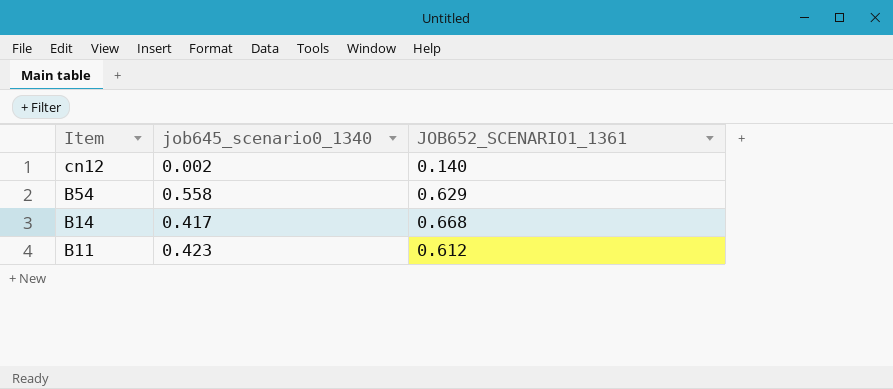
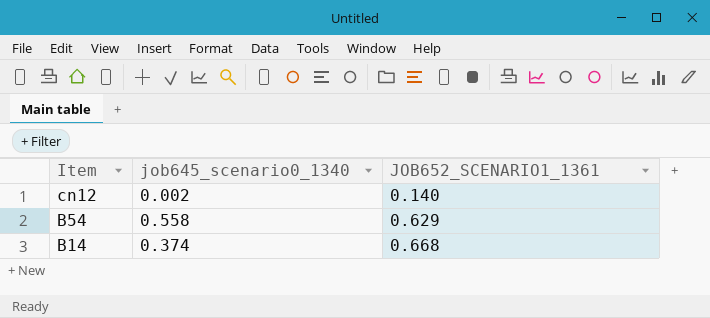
row B11: 0.423 | 0.612 -> none
B14 | job645_scenario0_1340: 0.417 -> 0.374

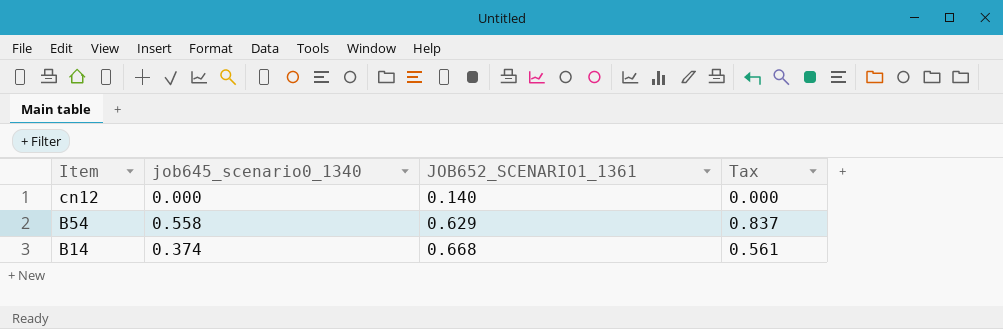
column Tax | formula: none -> [job645_scenario0_1340] * 1.5
cn12 | job645_scenario0_1340: 0.002 -> 0.000

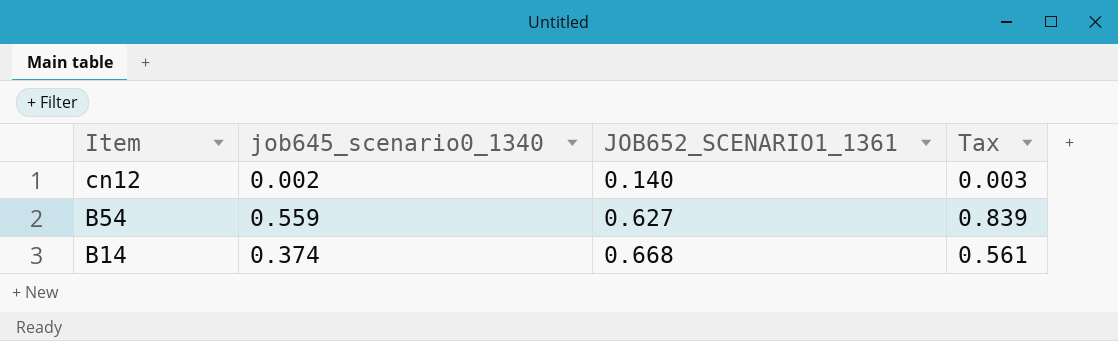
cn12 | job645_scenario0_1340: 0.000 -> 0.002
cn12 | Tax: 0.000 -> 0.003
B54 | job645_scenario0_1340: 0.558 -> 0.559
B54 | JOB652_SCENARIO1_1361: 0.629 -> 0.627
B54 | Tax: 0.837 -> 0.839

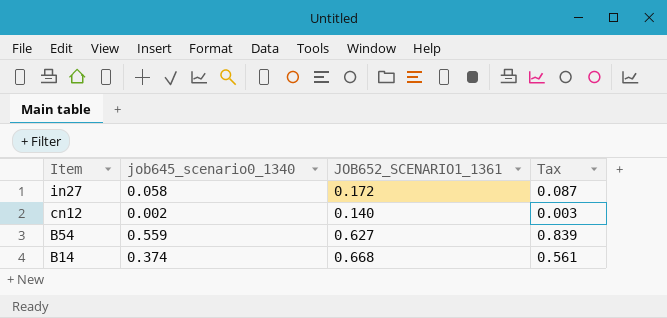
row in27: none -> 0.058 | 0.172 | 0.087

